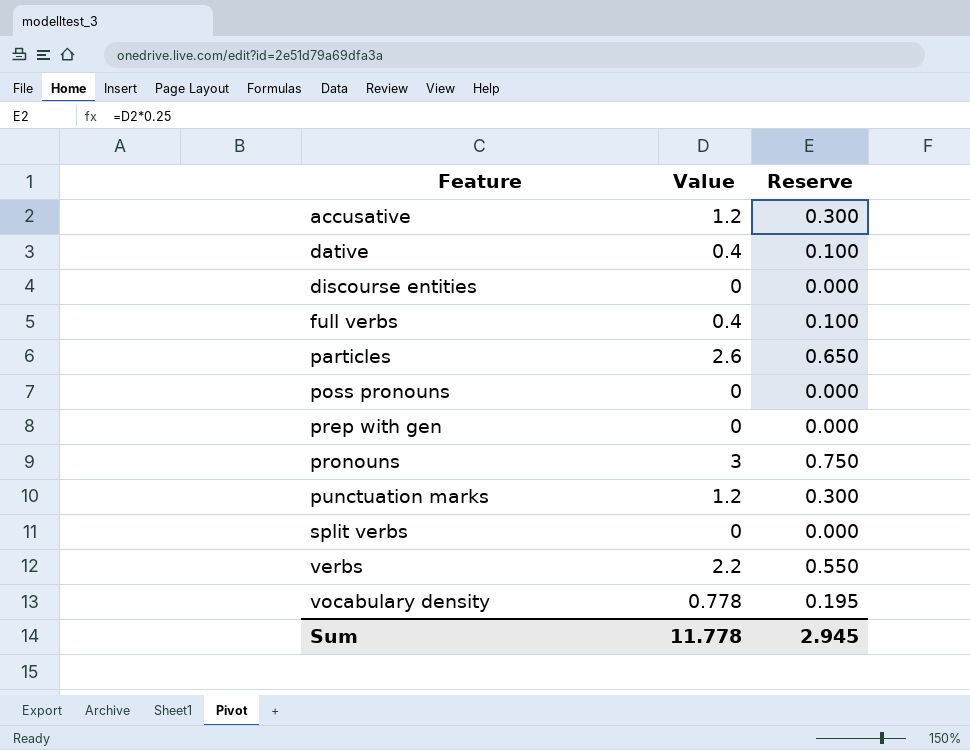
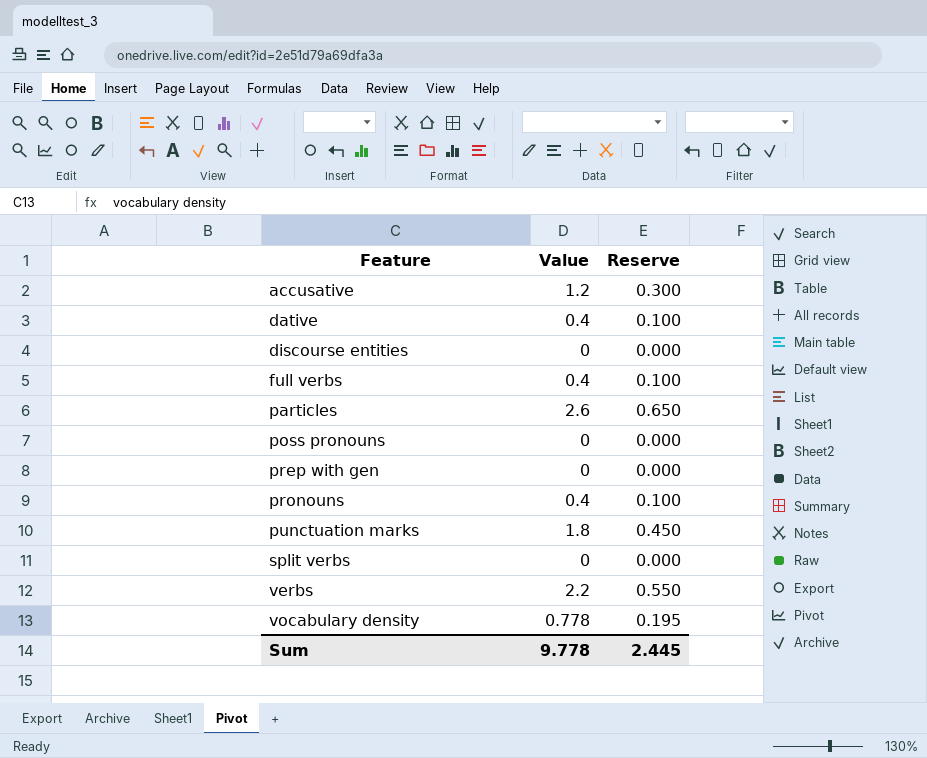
pronouns | Value: 3 -> 0.4
pronouns | Reserve: 0.750 -> 0.100
punctuation marks | Value: 1.2 -> 1.8
punctuation marks | Reserve: 0.300 -> 0.450
Sum | Value: 11.778 -> 9.778
Sum | Reserve: 2.945 -> 2.445

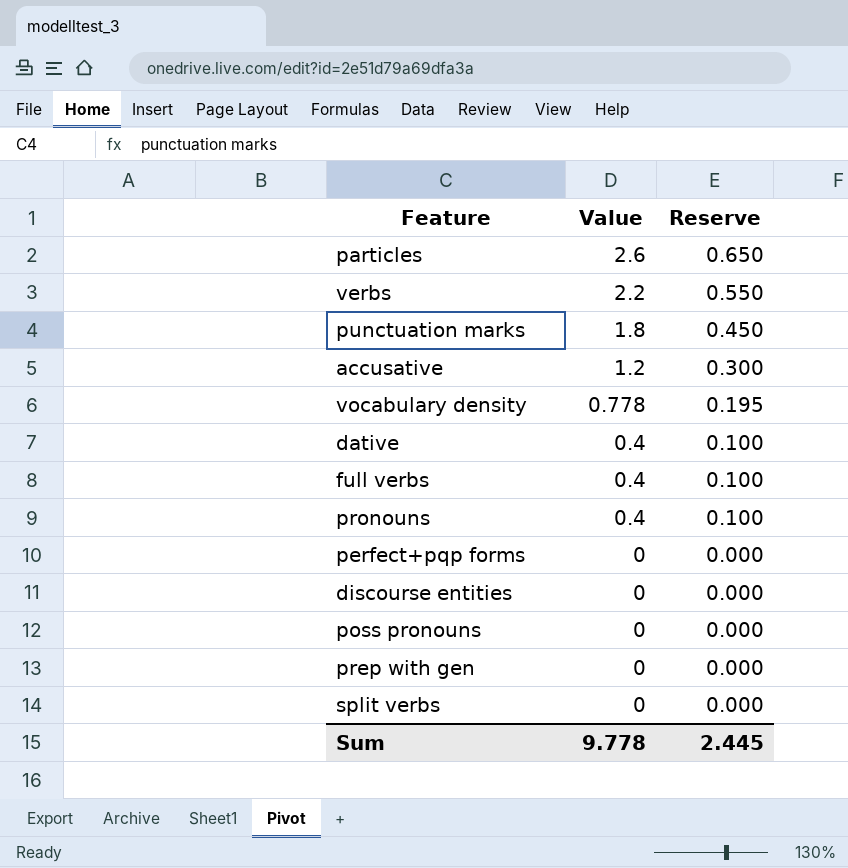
row order: Feature ascending -> Value descending
row perfect+pqp forms: none -> 0 | 0.000

